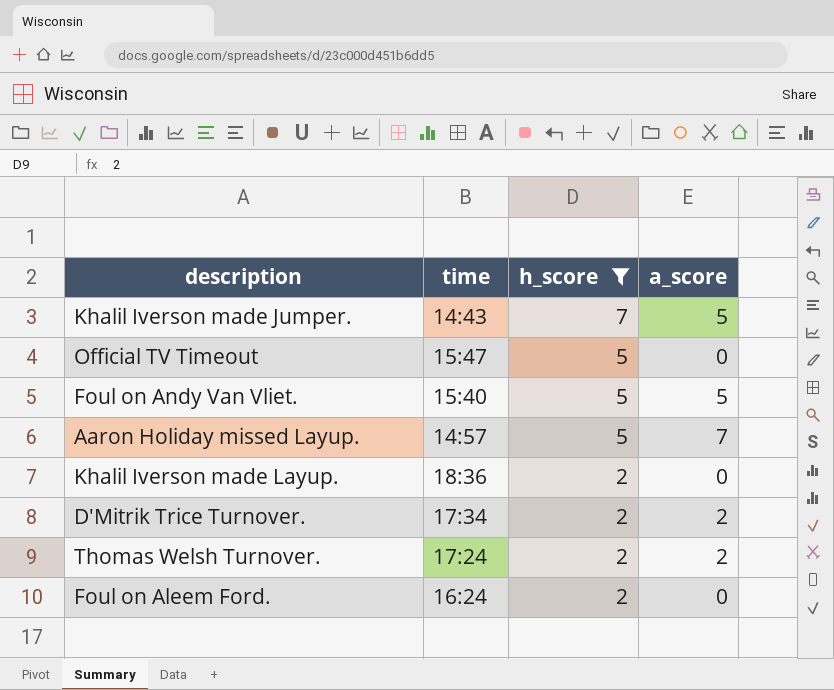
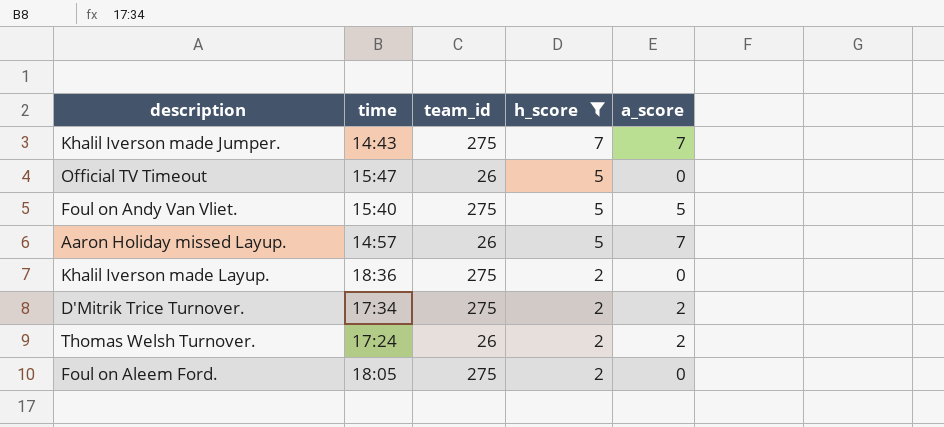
column team_id | position: none -> 3
Khalil Iverson made Jumper. | a_score: 5 -> 7
Foul on Aleem Ford. | time: 16:24 -> 18:05

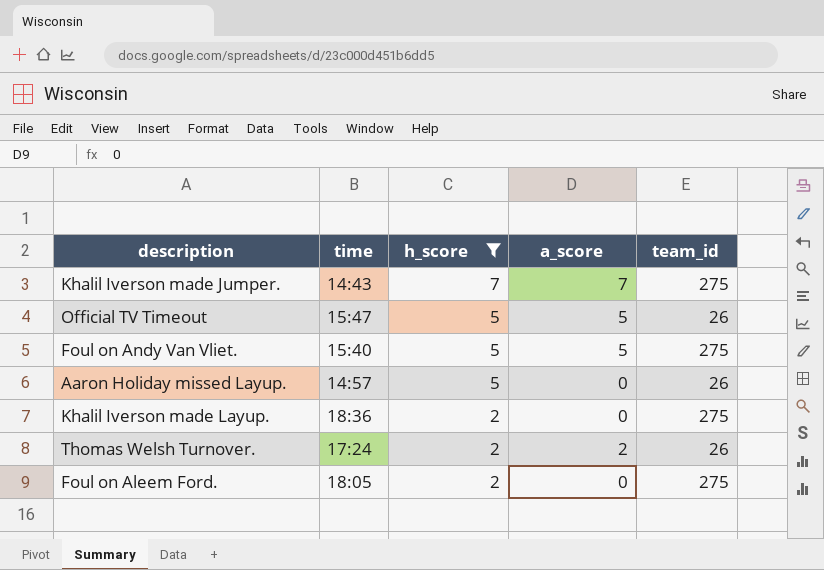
column team_id | position: 3 -> 5
row D'Mitrik Trice Turnover.: 17:34 | 275 | 2 | 2 -> none
Official TV Timeout | a_score: 0 -> 5
Aaron Holiday missed Layup. | a_score: 7 -> 0

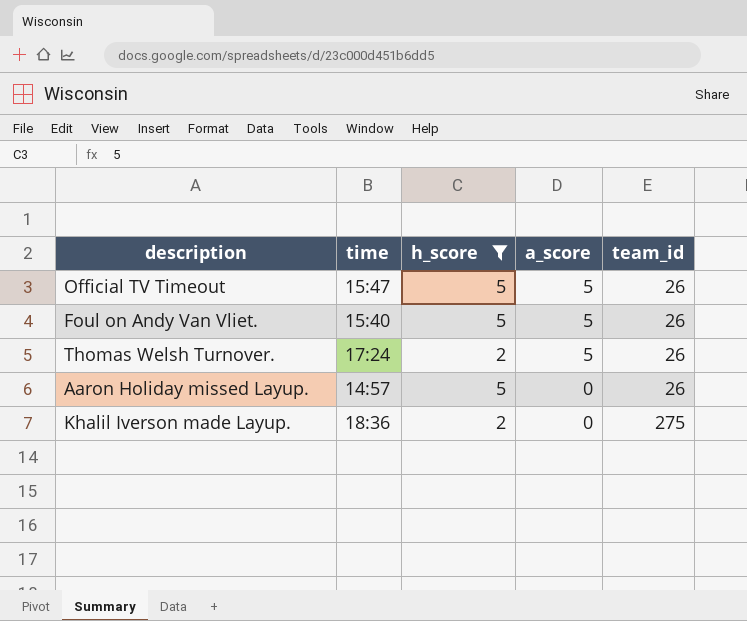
row order: h_score descending -> a_score descending
row Khalil Iverson made Jumper.: 14:43 | 7 | 7 | 275 -> none
row Foul on Aleem Ford.: 18:05 | 2 | 0 | 275 -> none
Foul on Andy Van Vliet. | team_id: 275 -> 26
Thomas Welsh Turnover. | a_score: 2 -> 5

